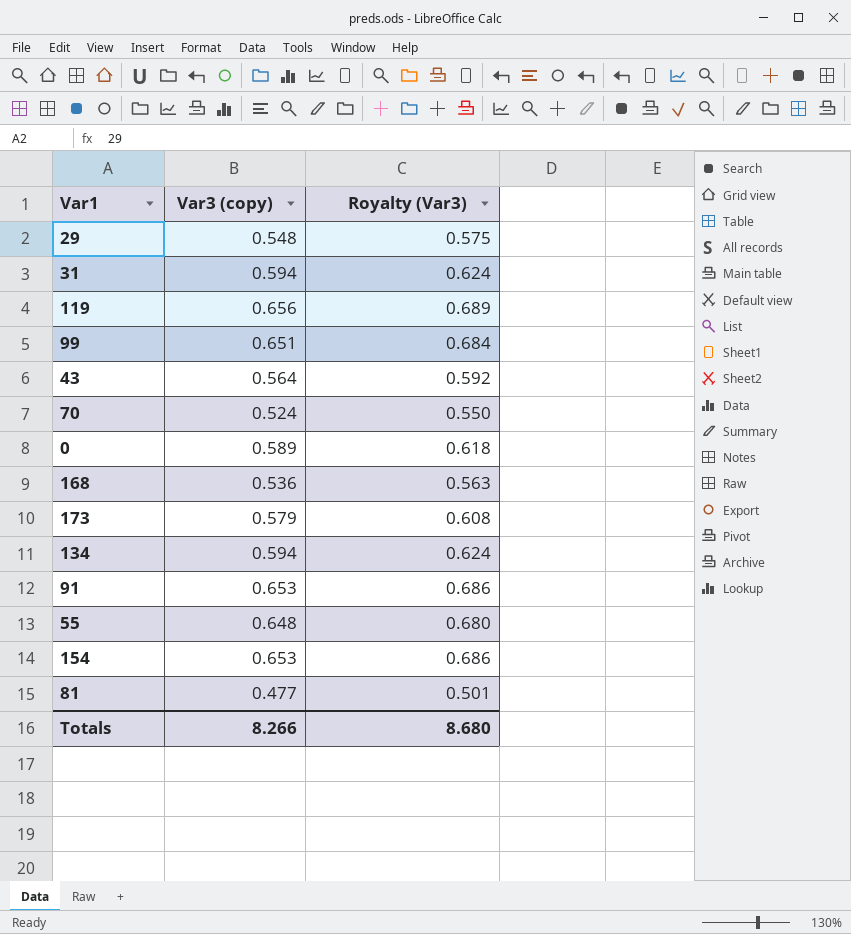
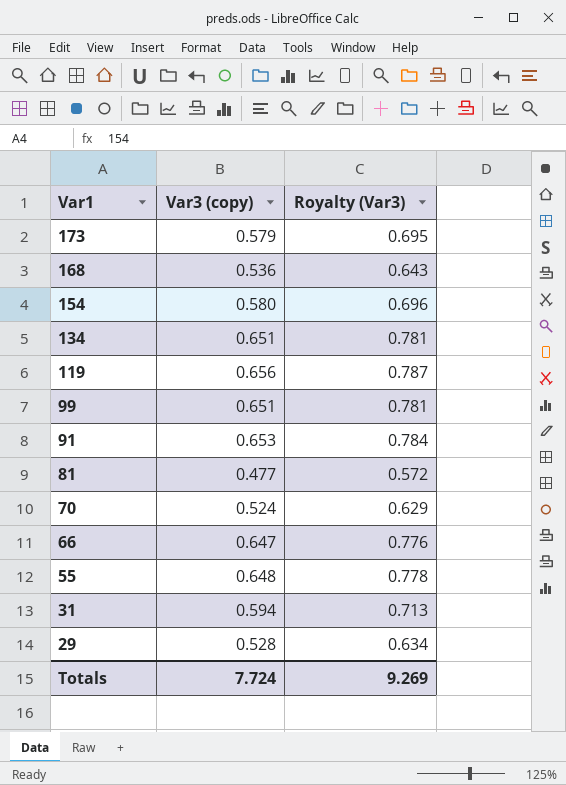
row order: none -> Var1 descending
column Royalty (Var3) | formula: [Var3 (copy)] * 1.05 -> [Var3 (copy)] * 1.2
row 43: 0.564 | 0.592 -> none
row 0: 0.589 | 0.618 -> none
154 | Var3 (copy): 0.653 -> 0.580
134 | Var3 (copy): 0.594 -> 0.651
row 66: none -> 0.647 | 0.776
29 | Var3 (copy): 0.548 -> 0.528
Totals | Var3 (copy): 8.266 -> 7.724
Totals | Royalty (Var3): 8.680 -> 9.269

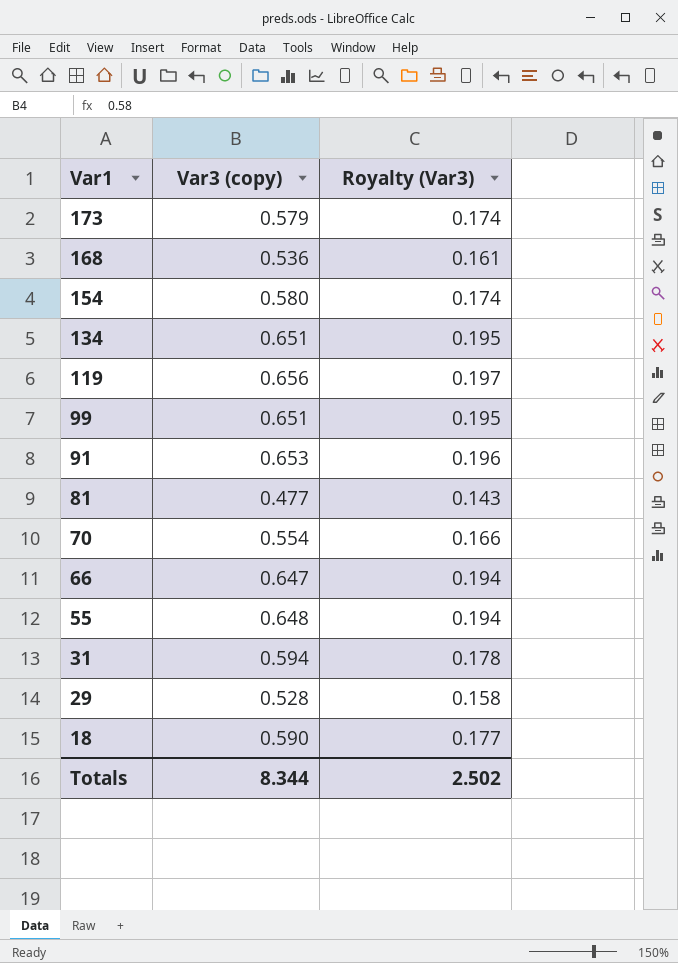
column Royalty (Var3) | formula: [Var3 (copy)] * 1.2 -> [Var3 (copy)] * 0.3
70 | Var3 (copy): 0.524 -> 0.554
row 18: none -> 0.590 | 0.177
Totals | Var3 (copy): 7.724 -> 8.344
Totals | Royalty (Var3): 9.269 -> 2.502

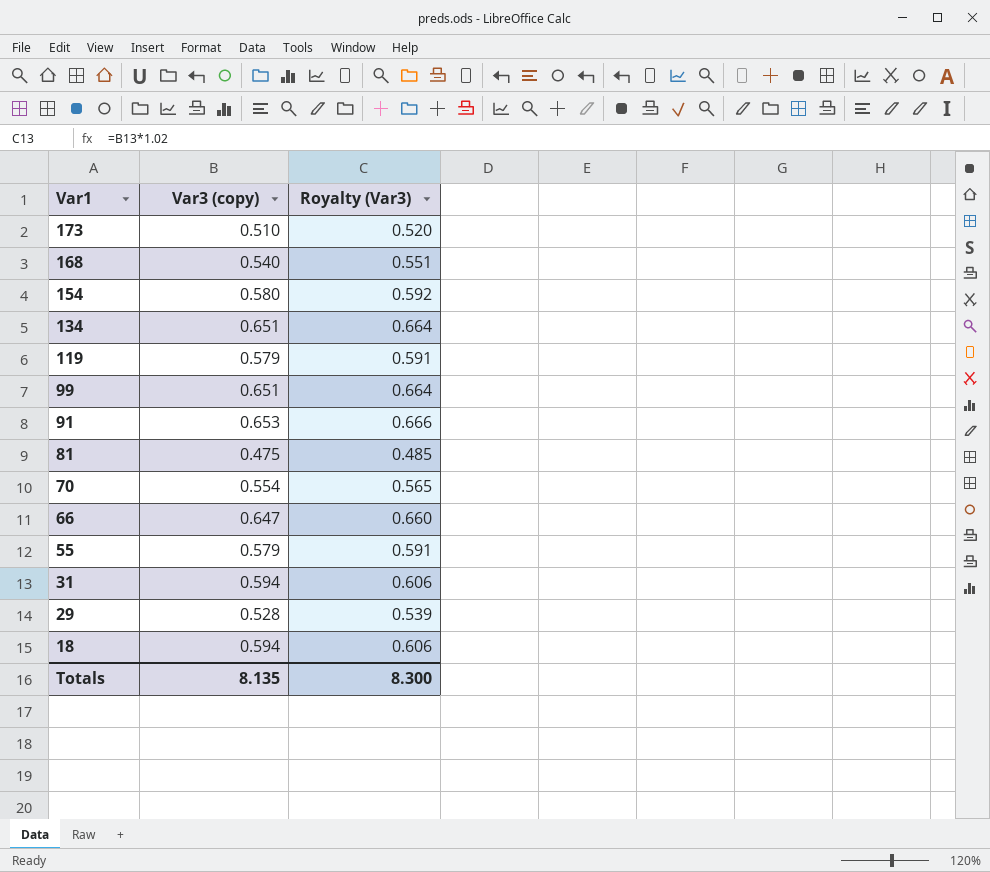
column Royalty (Var3) | formula: [Var3 (copy)] * 0.3 -> [Var3 (copy)] * 1.02
173 | Var3 (copy): 0.579 -> 0.510
168 | Var3 (copy): 0.536 -> 0.540
119 | Var3 (copy): 0.656 -> 0.579
81 | Var3 (copy): 0.477 -> 0.475
55 | Var3 (copy): 0.648 -> 0.579
18 | Var3 (copy): 0.590 -> 0.594
Totals | Var3 (copy): 8.344 -> 8.135
Totals | Royalty (Var3): 2.502 -> 8.300

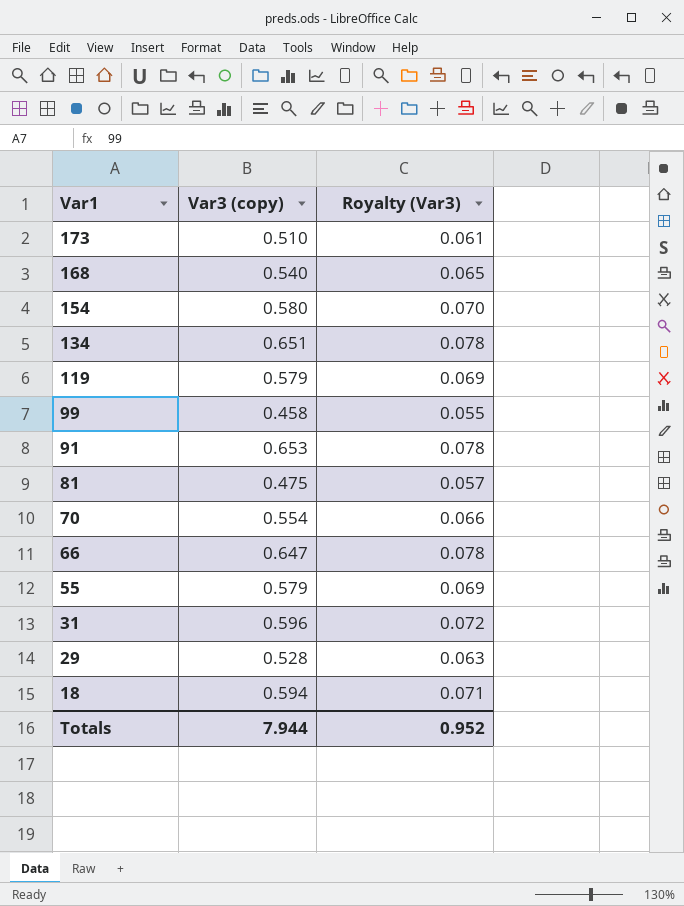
column Royalty (Var3) | formula: [Var3 (copy)] * 1.02 -> [Var3 (copy)] * 0.12
99 | Var3 (copy): 0.651 -> 0.458
31 | Var3 (copy): 0.594 -> 0.596
Totals | Var3 (copy): 8.135 -> 7.944
Totals | Royalty (Var3): 8.300 -> 0.952

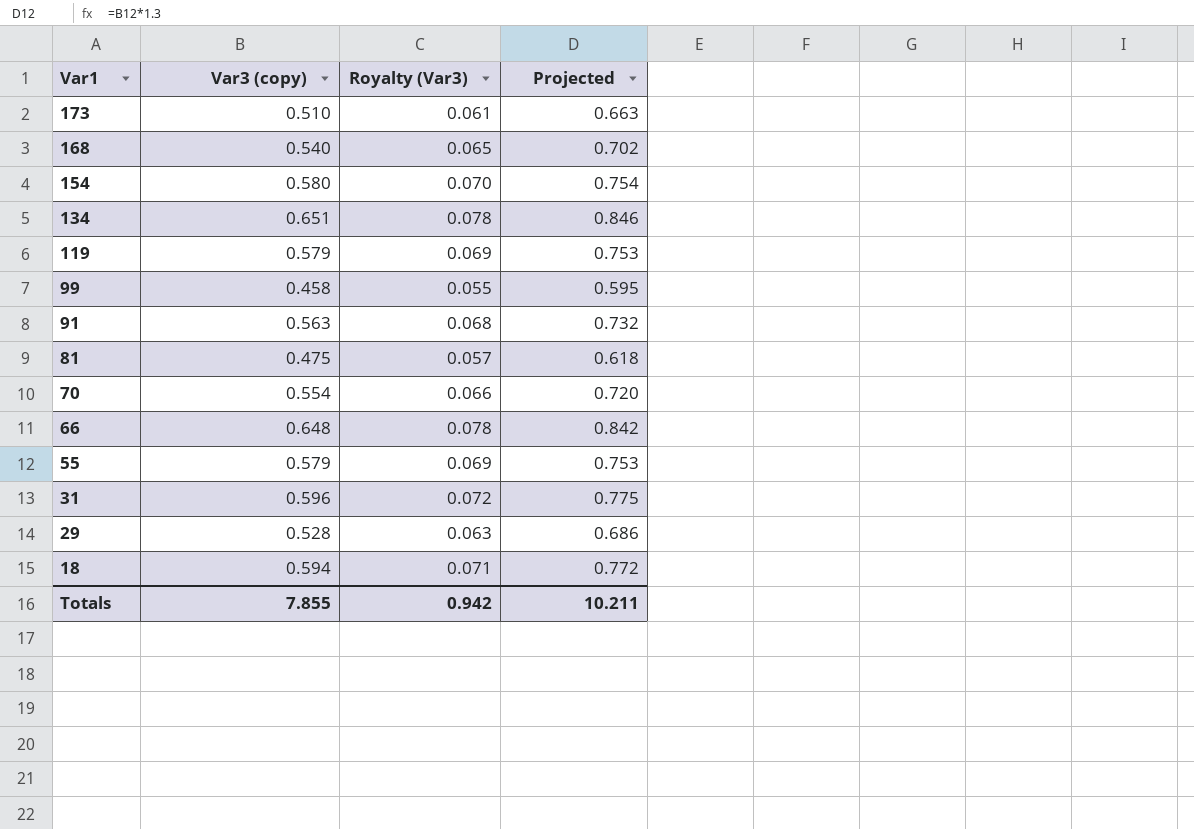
column Projected | formula: none -> [Var3 (copy)] * 1.3
91 | Var3 (copy): 0.653 -> 0.563
91 | Royalty (Var3): 0.078 -> 0.068
66 | Var3 (copy): 0.647 -> 0.648
Totals | Var3 (copy): 7.944 -> 7.855
Totals | Royalty (Var3): 0.952 -> 0.942

